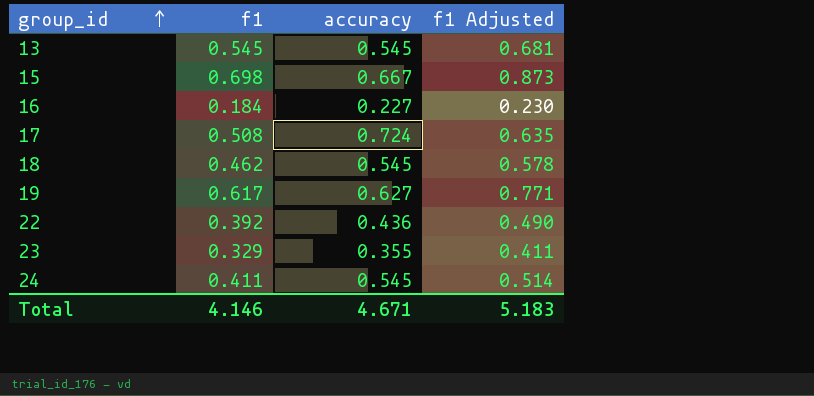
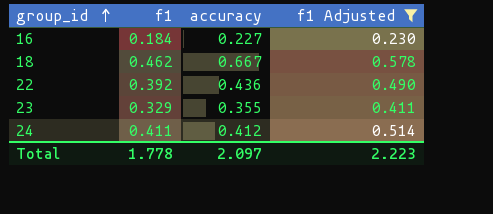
filter: none -> f1 Adjusted <= 0.578
18 | accuracy: 0.545 -> 0.667
24 | accuracy: 0.545 -> 0.412
Total | f1: 4.146 -> 1.778
Total | accuracy: 4.671 -> 2.097
Total | f1 Adjusted: 5.183 -> 2.223

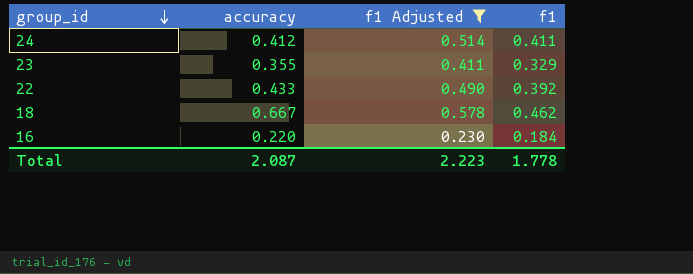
row order: group_id ascending -> group_id descending
column f1 | position: 2 -> 4
22 | accuracy: 0.436 -> 0.433
16 | accuracy: 0.227 -> 0.220
Total | accuracy: 2.097 -> 2.087

